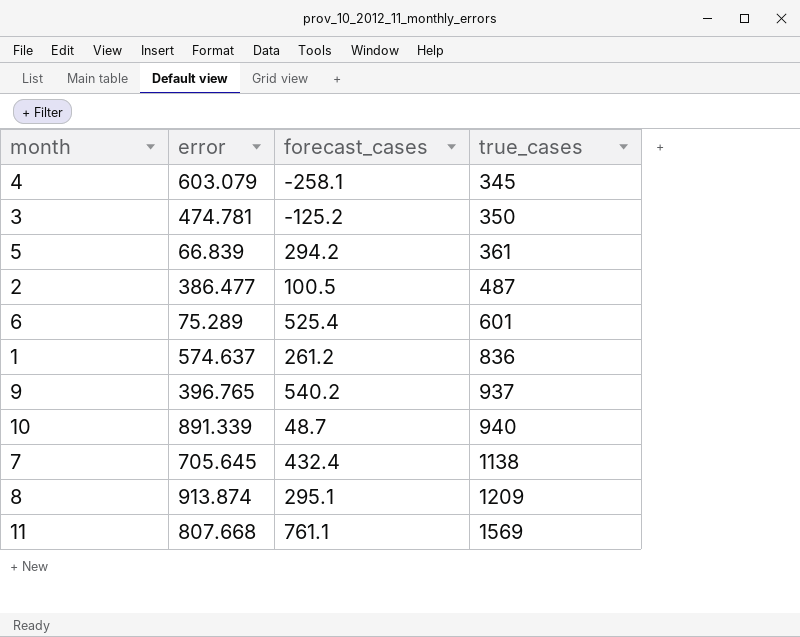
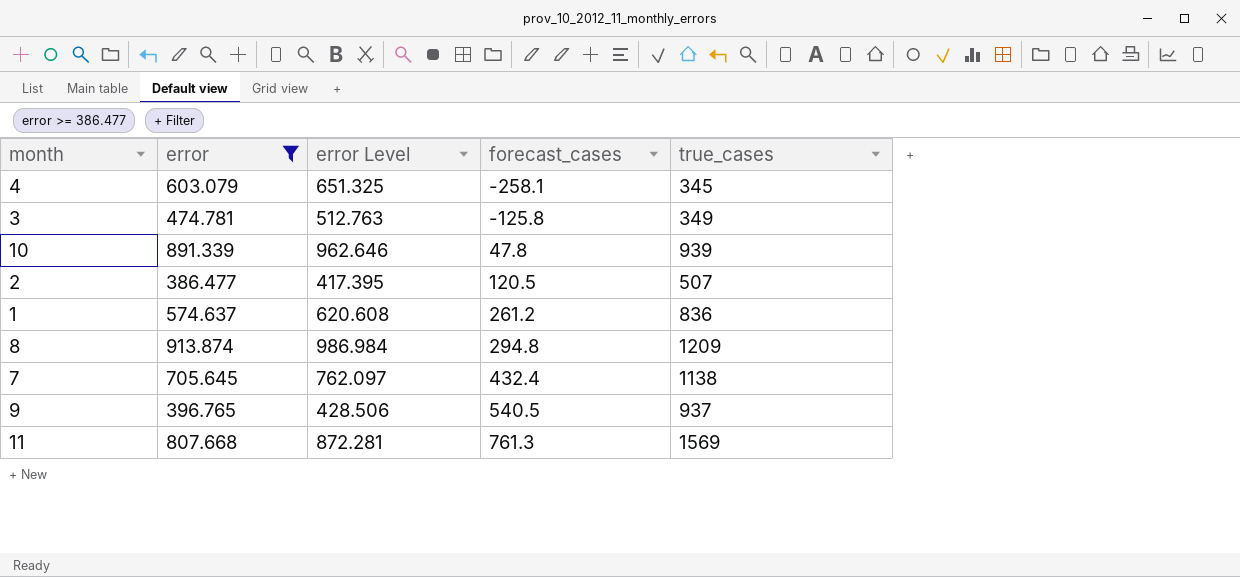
filter: none -> error >= 386.477
row order: true_cases ascending -> forecast_cases ascending
column error Level | formula: none -> [error] * 1.08
3 | forecast_cases: -125.2 -> -125.8
3 | true_cases: 350 -> 349
10 | forecast_cases: 48.7 -> 47.8
10 | true_cases: 940 -> 939
2 | forecast_cases: 100.5 -> 120.5
2 | true_cases: 487 -> 507
8 | forecast_cases: 295.1 -> 294.8
9 | forecast_cases: 540.2 -> 540.5
11 | forecast_cases: 761.1 -> 761.3

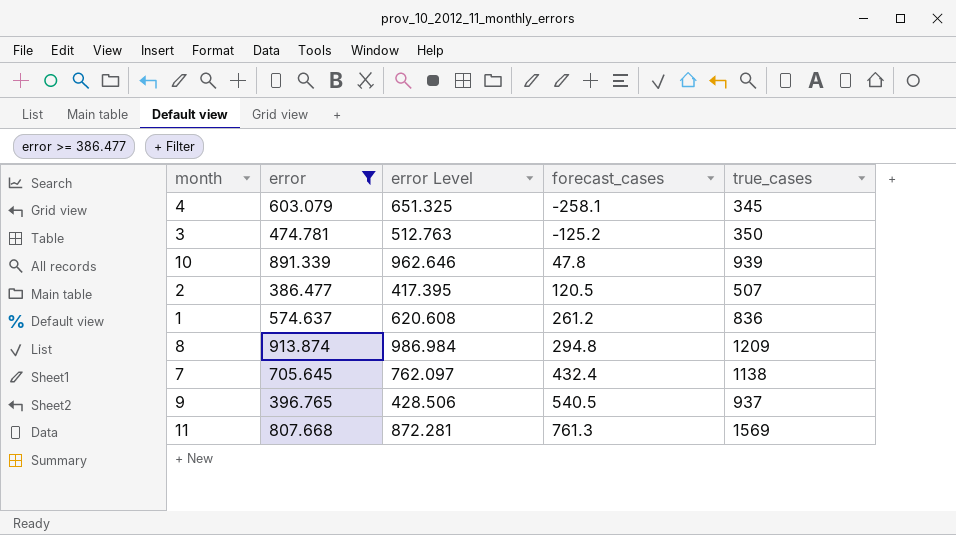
3 | forecast_cases: -125.8 -> -125.2
3 | true_cases: 349 -> 350

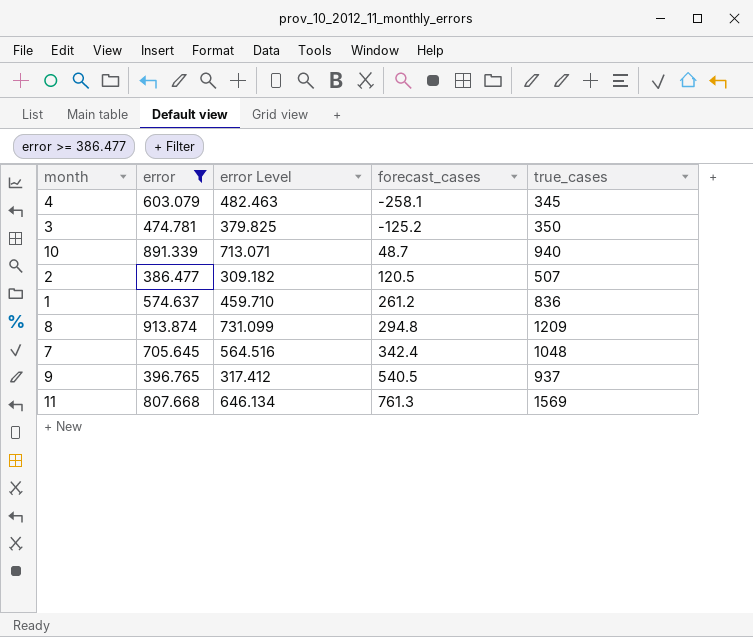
column error Level | formula: [error] * 1.08 -> [error] * 0.8
10 | forecast_cases: 47.8 -> 48.7
10 | true_cases: 939 -> 940
7 | forecast_cases: 432.4 -> 342.4
7 | true_cases: 1138 -> 1048

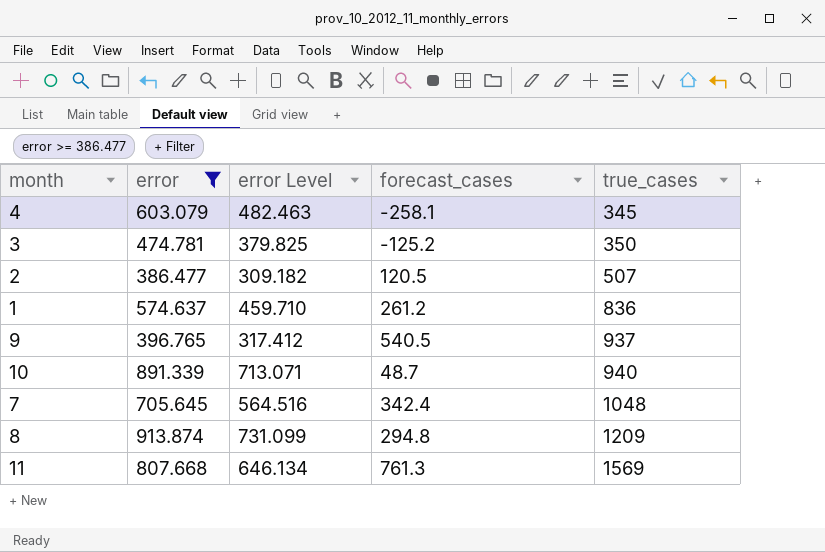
row order: forecast_cases ascending -> true_cases ascending

